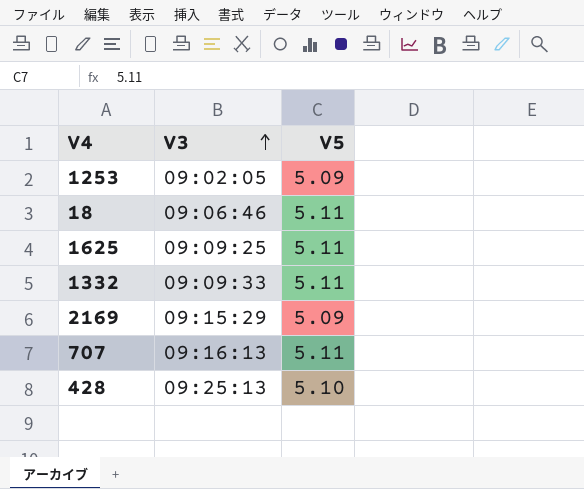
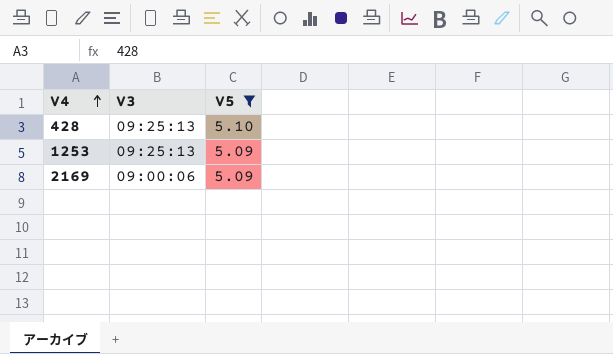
filter: none -> V5 != 5.11
row order: V3 ascending -> V4 ascending
1253 | V3: 09:02:05 -> 09:25:13
2169 | V3: 09:15:29 -> 09:00:06

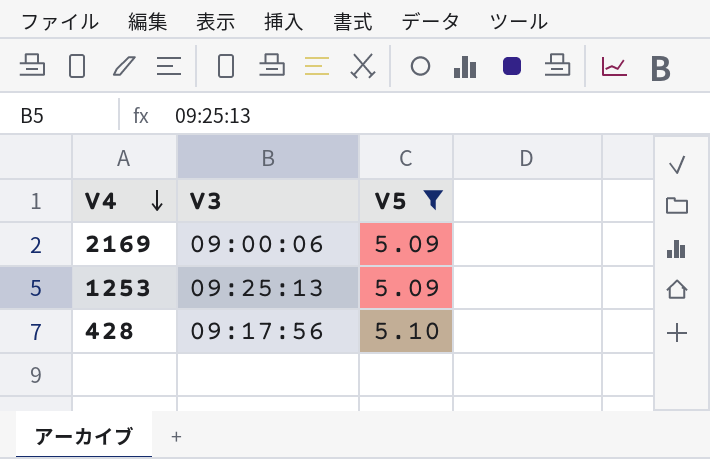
row order: V4 ascending -> V4 descending
428 | V3: 09:25:13 -> 09:17:56

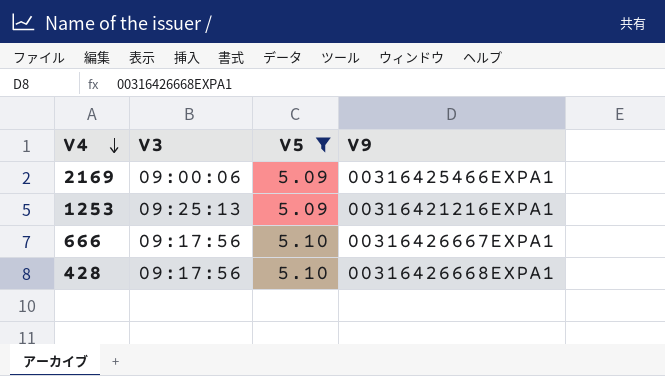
column V9 | position: none -> 4
row 666: none -> 09:17:56 | 5.10 | 00316426667EXPA1

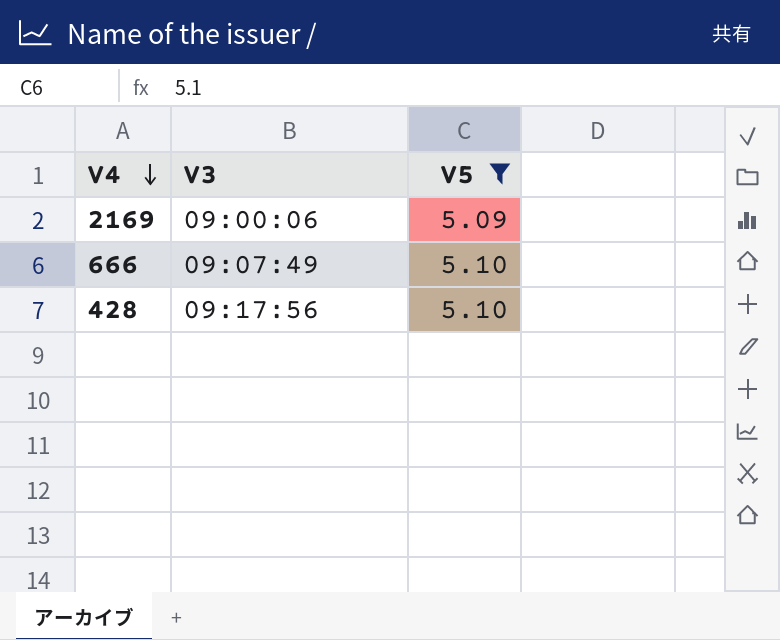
column V9 | position: 4 -> none
row 1253: 09:25:13 | 5.09 | 00316421216EXPA1 -> none
666 | V3: 09:17:56 -> 09:07:49

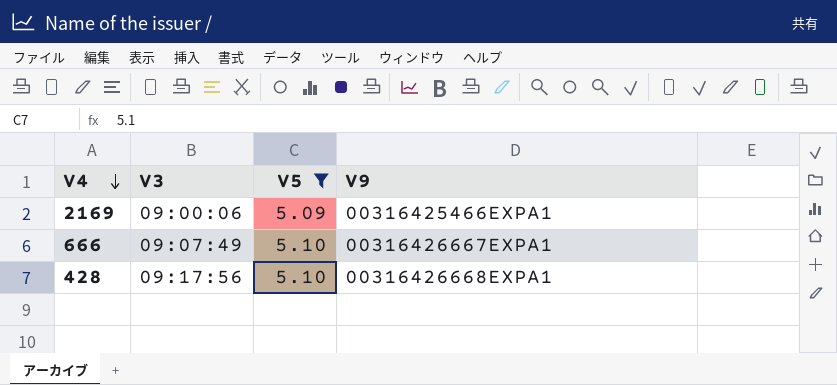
column V9 | position: none -> 4

